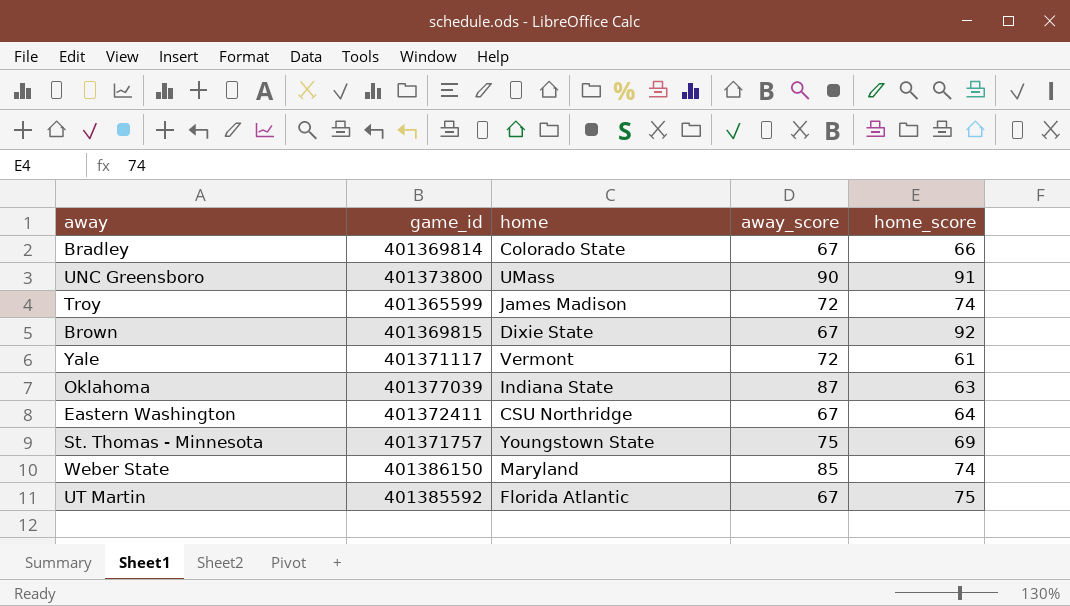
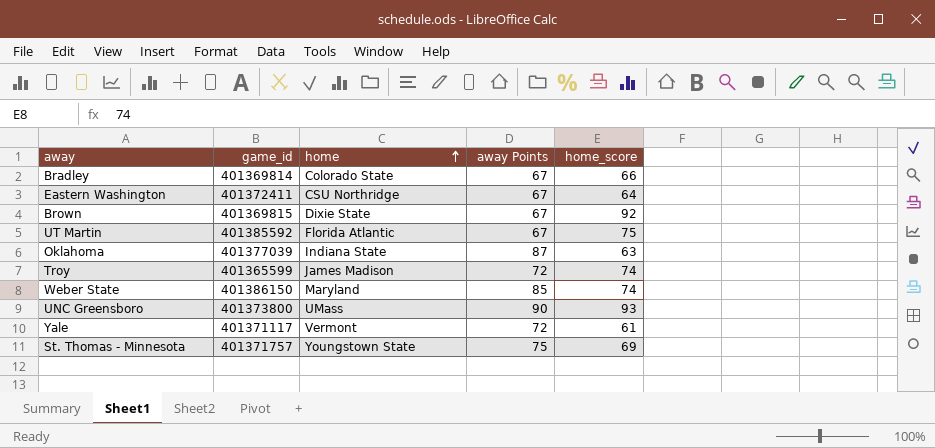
row order: none -> home ascending
column name: away_score -> away Points
UNC Greensboro | home_score: 91 -> 93

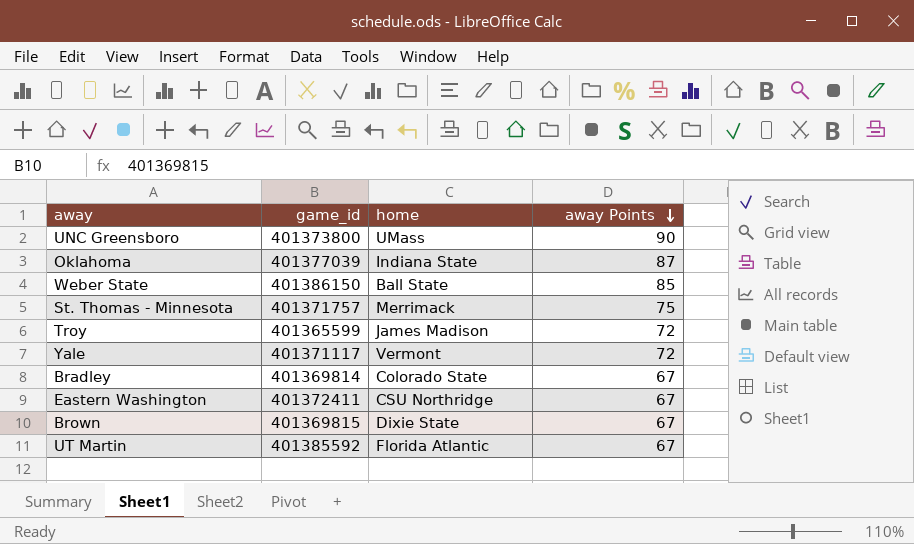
row order: home ascending -> away Points descending
column home_score | position: 5 -> none
Weber State | home: Maryland -> Ball State
St. Thomas - Minnesota | home: Youngstown State -> Merrimack

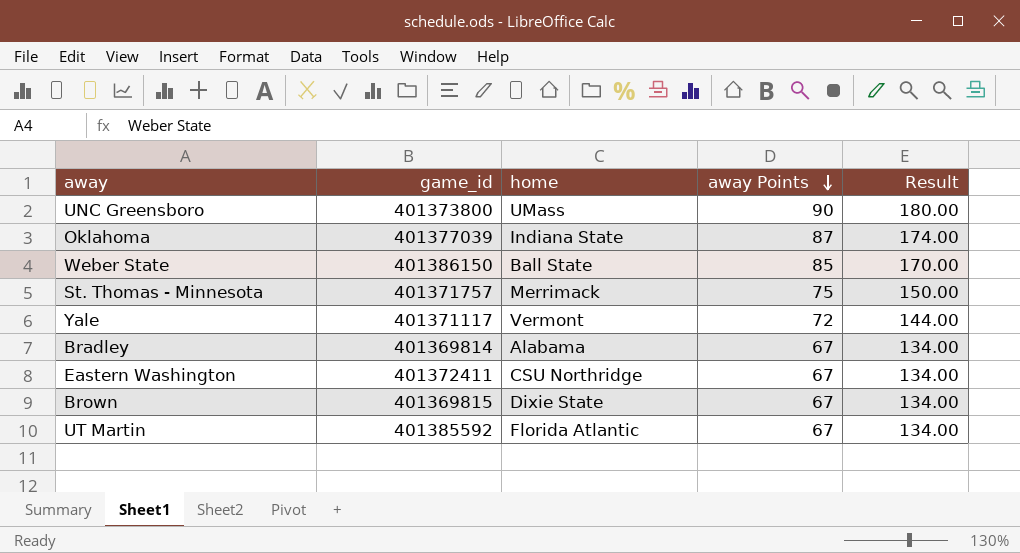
column Result | formula: none -> [away Points] * 2
row Troy: 401365599 | James Madison | 72 -> none
Bradley | home: Colorado State -> Alabama

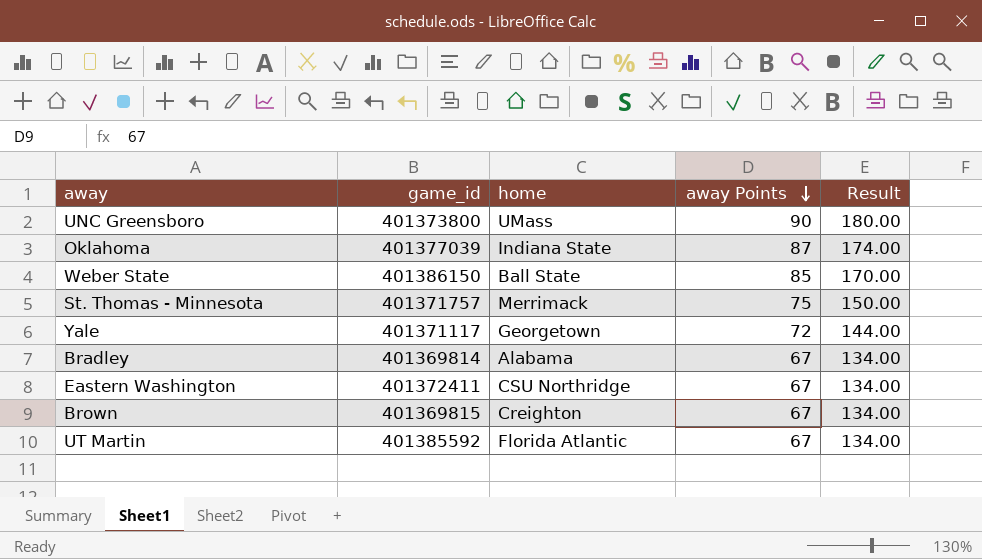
Yale | home: Vermont -> Georgetown
Brown | home: Dixie State -> Creighton

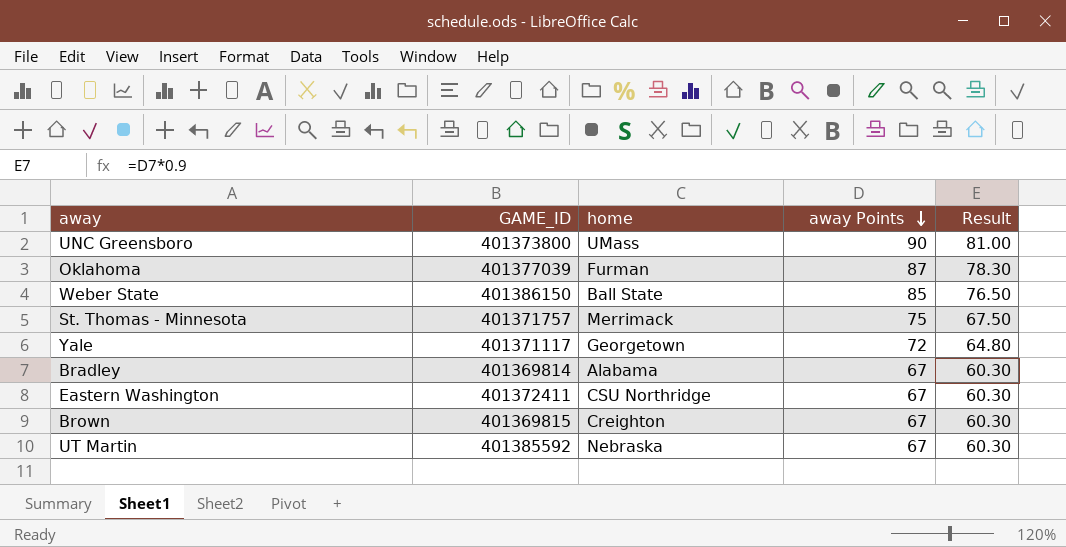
column name: game_id -> GAME_ID
column Result | formula: [away Points] * 2 -> [away Points] * 0.9
Oklahoma | home: Indiana State -> Furman
UT Martin | home: Florida Atlantic -> Nebraska

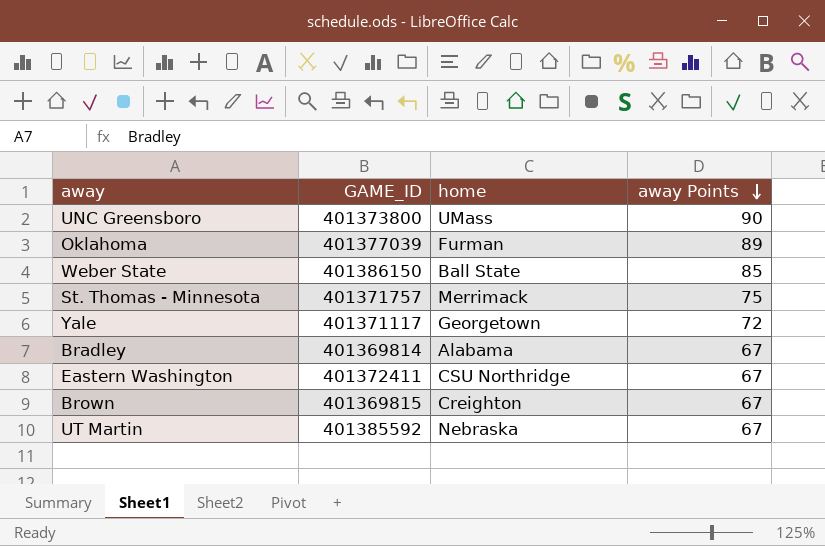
column Result | formula: [away Points] * 0.9 -> none
Oklahoma | away Points: 87 -> 89

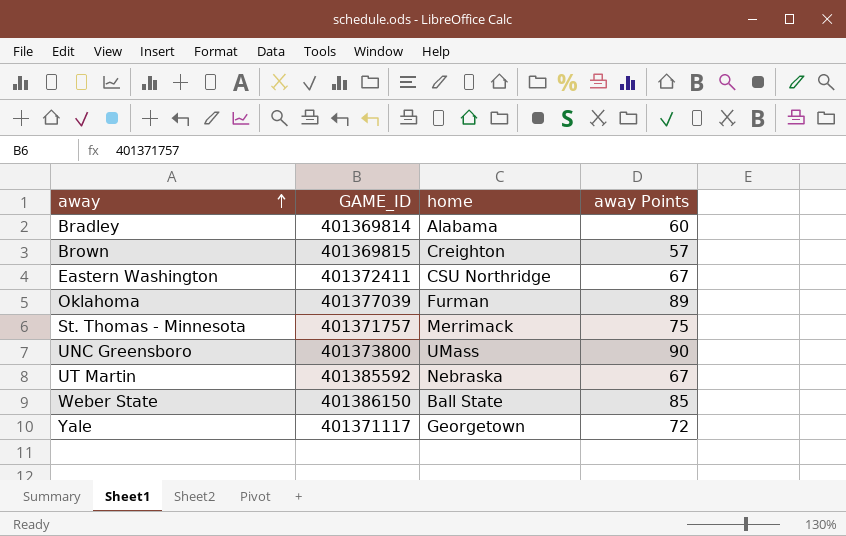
row order: away Points descending -> away ascending
Bradley | away Points: 67 -> 60
Brown | away Points: 67 -> 57

